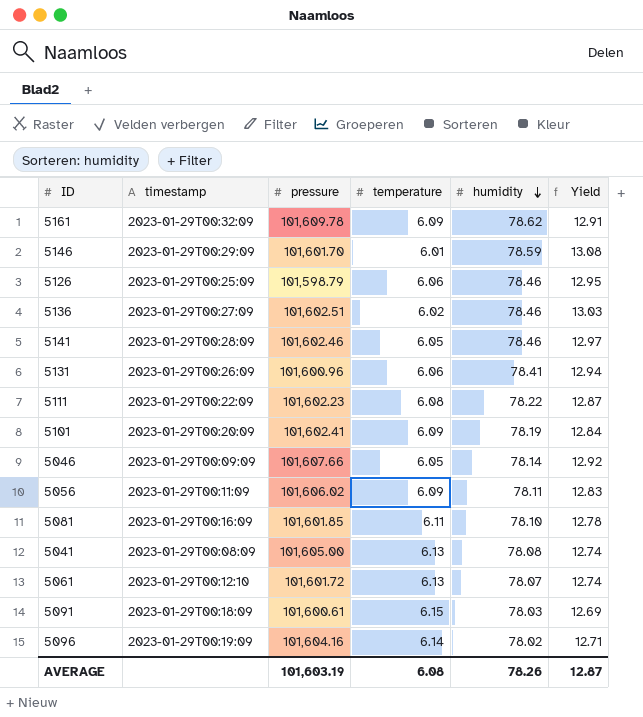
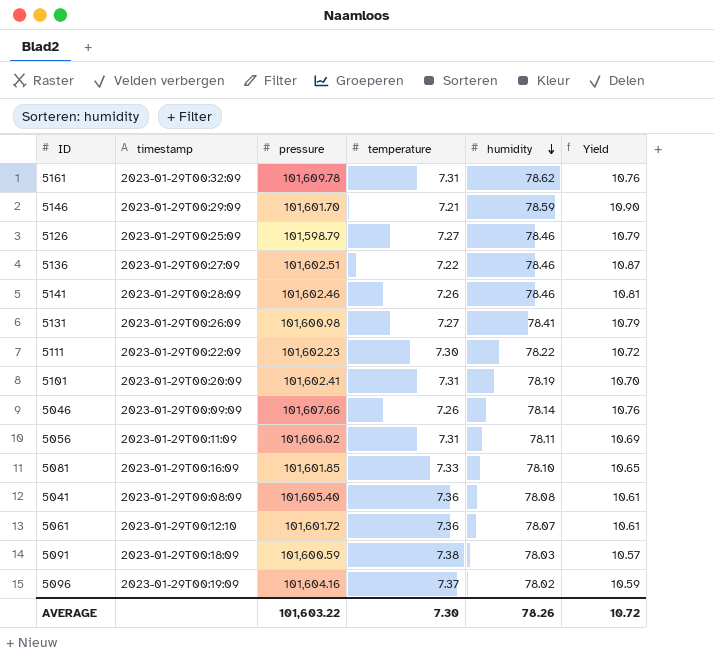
5161 | temperature: 6.09 -> 7.31
5161 | Yield: 12.91 -> 10.76
5146 | temperature: 6.01 -> 7.21
5146 | Yield: 13.08 -> 10.90
5126 | temperature: 6.06 -> 7.27
5126 | Yield: 12.95 -> 10.79
5136 | temperature: 6.02 -> 7.22
5136 | Yield: 13.03 -> 10.87
5141 | temperature: 6.05 -> 7.26
5141 | Yield: 12.97 -> 10.81
5131 | pressure: 101,600.96 -> 101,600.98
5131 | temperature: 6.06 -> 7.27
5131 | Yield: 12.94 -> 10.79
5111 | temperature: 6.08 -> 7.30
5111 | Yield: 12.87 -> 10.72
5101 | temperature: 6.09 -> 7.31
5101 | Yield: 12.84 -> 10.70
5046 | temperature: 6.05 -> 7.26
5046 | Yield: 12.92 -> 10.76
5056 | temperature: 6.09 -> 7.31
5056 | Yield: 12.83 -> 10.69
5081 | temperature: 6.11 -> 7.33
5081 | Yield: 12.78 -> 10.65
5041 | pressure: 101,605.00 -> 101,605.40
5041 | temperature: 6.13 -> 7.36
5041 | Yield: 12.74 -> 10.61
5061 | temperature: 6.13 -> 7.36
5061 | Yield: 12.74 -> 10.61
5091 | pressure: 101,600.61 -> 101,600.59
5091 | temperature: 6.15 -> 7.38
5091 | Yield: 12.69 -> 10.57
5096 | temperature: 6.14 -> 7.37
5096 | Yield: 12.71 -> 10.59
AVERAGE | pressure: 101,603.19 -> 101,603.22
AVERAGE | temperature: 6.08 -> 7.30
AVERAGE | Yield: 12.87 -> 10.72

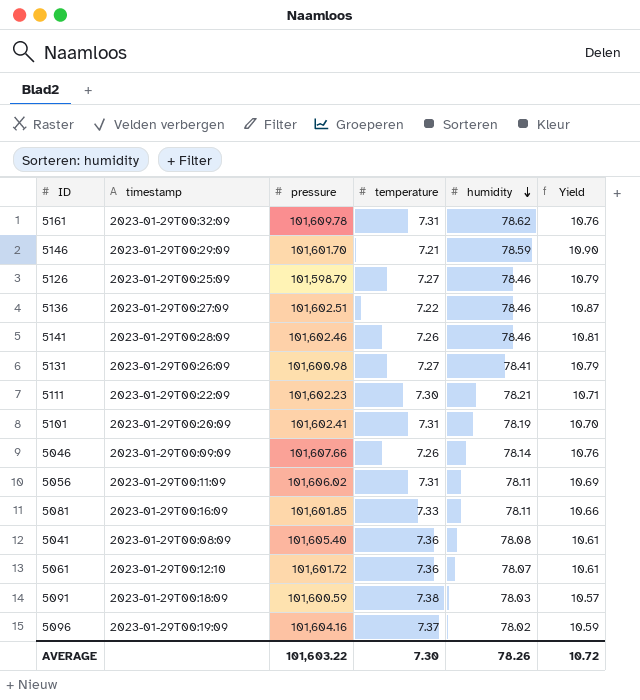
5111 | humidity: 78.22 -> 78.21
5111 | Yield: 10.72 -> 10.71
5081 | humidity: 78.10 -> 78.11
5081 | Yield: 10.65 -> 10.66

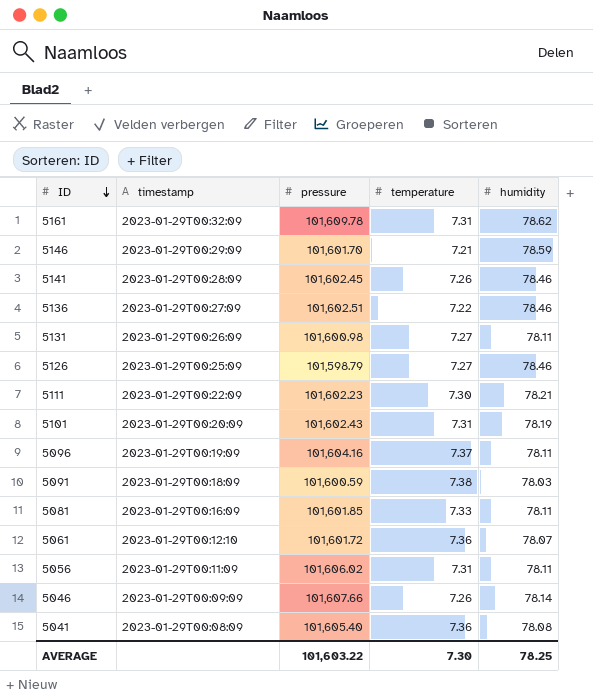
row order: humidity descending -> ID descending
column Yield | formula: [humidity] / [temperature] -> none
5141 | pressure: 101,602.46 -> 101,602.45
5131 | humidity: 78.41 -> 78.11
5101 | pressure: 101,602.41 -> 101,602.43
5096 | humidity: 78.02 -> 78.11
AVERAGE | humidity: 78.26 -> 78.25

